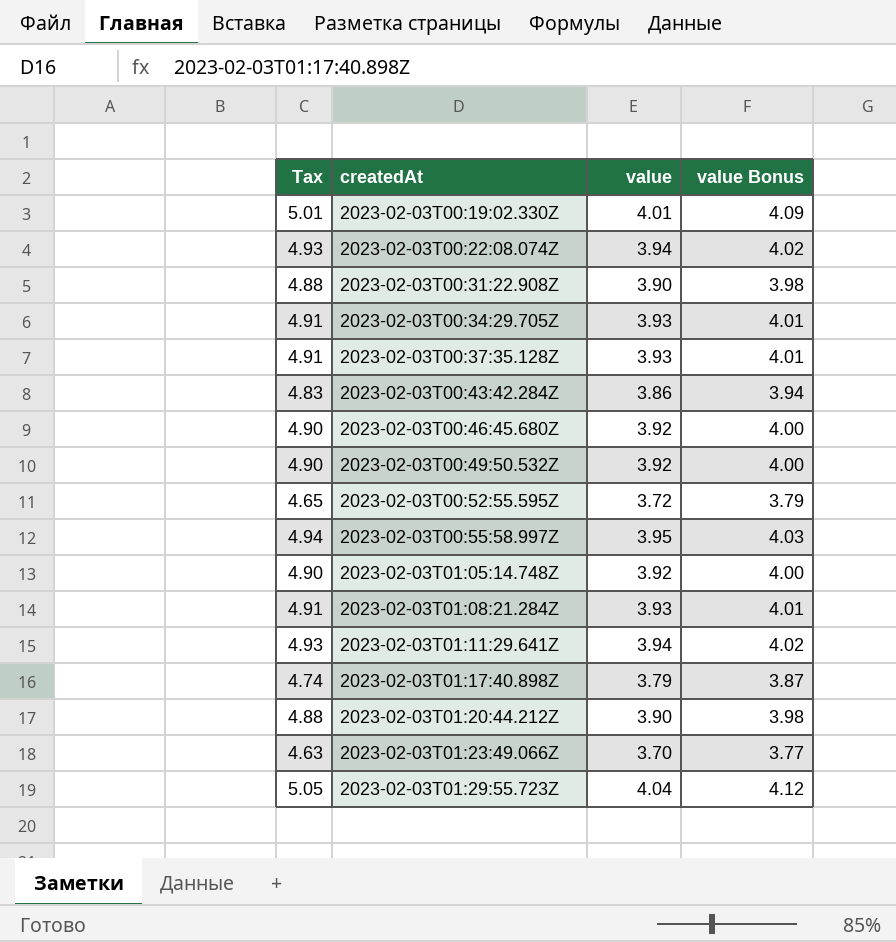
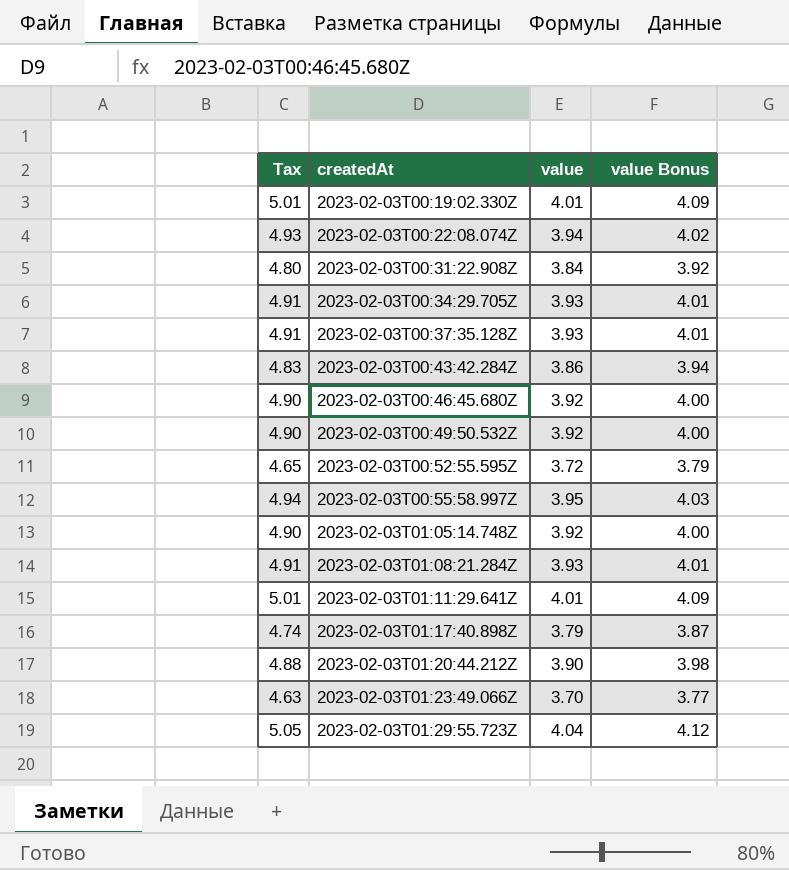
2023-02-03T00:31:22.908Z | Tax: 4.88 -> 4.80
2023-02-03T00:31:22.908Z | value: 3.90 -> 3.84
2023-02-03T00:31:22.908Z | value Bonus: 3.98 -> 3.92
2023-02-03T01:11:29.641Z | Tax: 4.93 -> 5.01
2023-02-03T01:11:29.641Z | value: 3.94 -> 4.01
2023-02-03T01:11:29.641Z | value Bonus: 4.02 -> 4.09

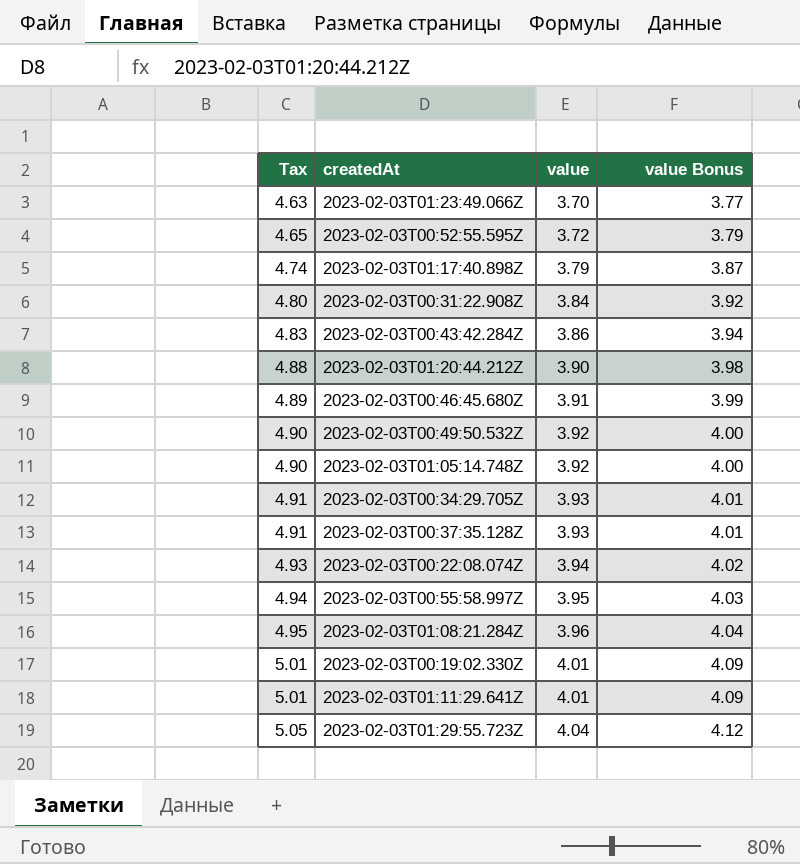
row order: createdAt ascending -> Tax ascending
2023-02-03T00:46:45.680Z | Tax: 4.90 -> 4.89
2023-02-03T00:46:45.680Z | value: 3.92 -> 3.91
2023-02-03T00:46:45.680Z | value Bonus: 4.00 -> 3.99
2023-02-03T01:08:21.284Z | Tax: 4.91 -> 4.95
2023-02-03T01:08:21.284Z | value: 3.93 -> 3.96
2023-02-03T01:08:21.284Z | value Bonus: 4.01 -> 4.04

